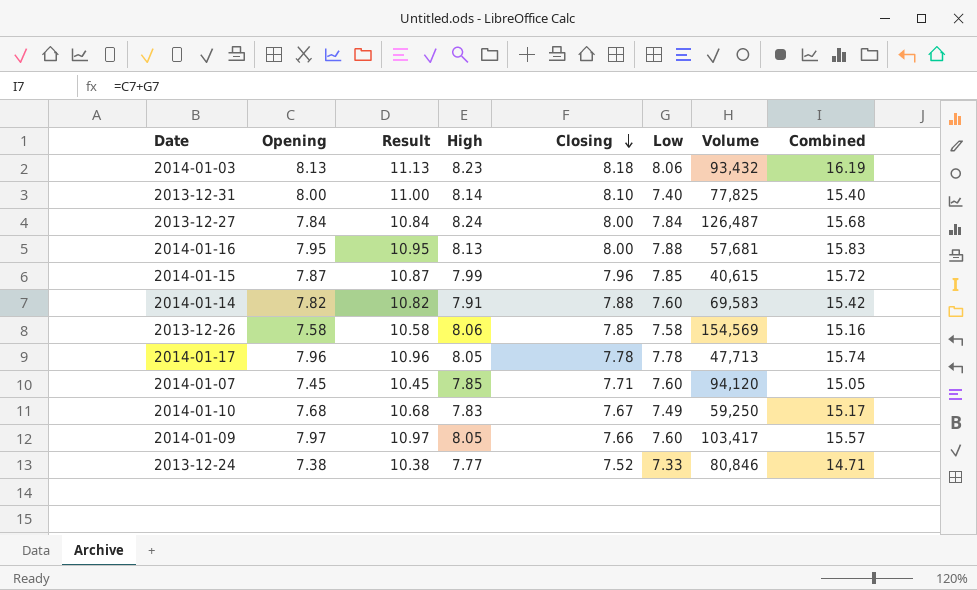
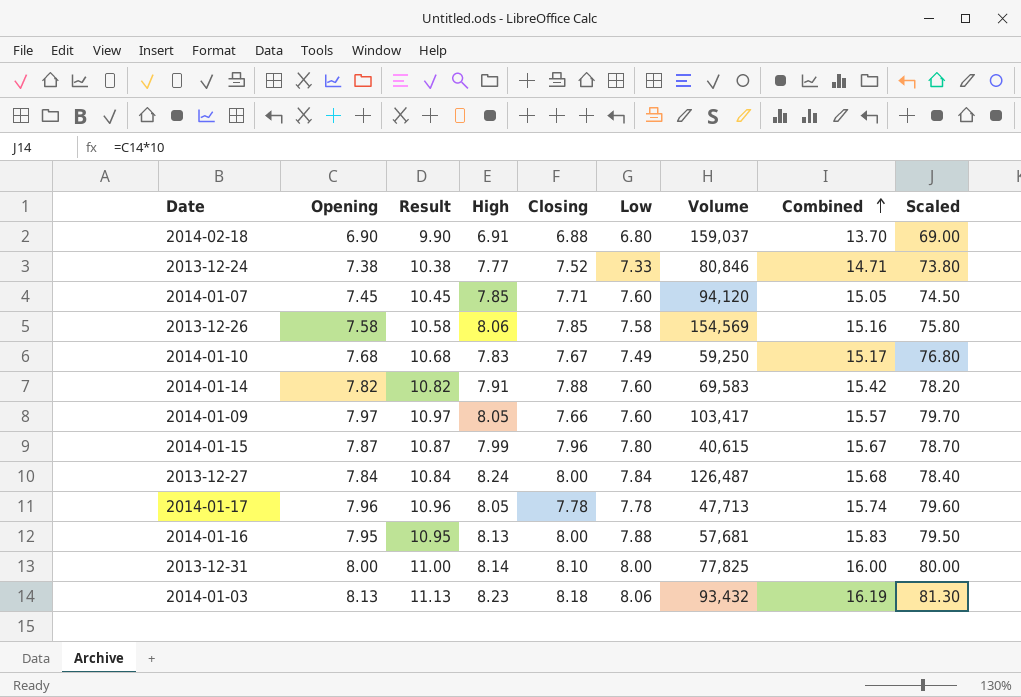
row order: Closing descending -> Combined ascending
column Scaled | formula: none -> [Opening] * 10
row 2014-02-18: none -> 6.90 | 9.90 | 6.91 | 6.88 | 6.80 | 159,037 | 13.70 | 69.00
2014-01-15 | Low: 7.85 -> 7.80
2014-01-15 | Combined: 15.72 -> 15.67
2013-12-31 | Low: 7.40 -> 8.00
2013-12-31 | Combined: 15.40 -> 16.00

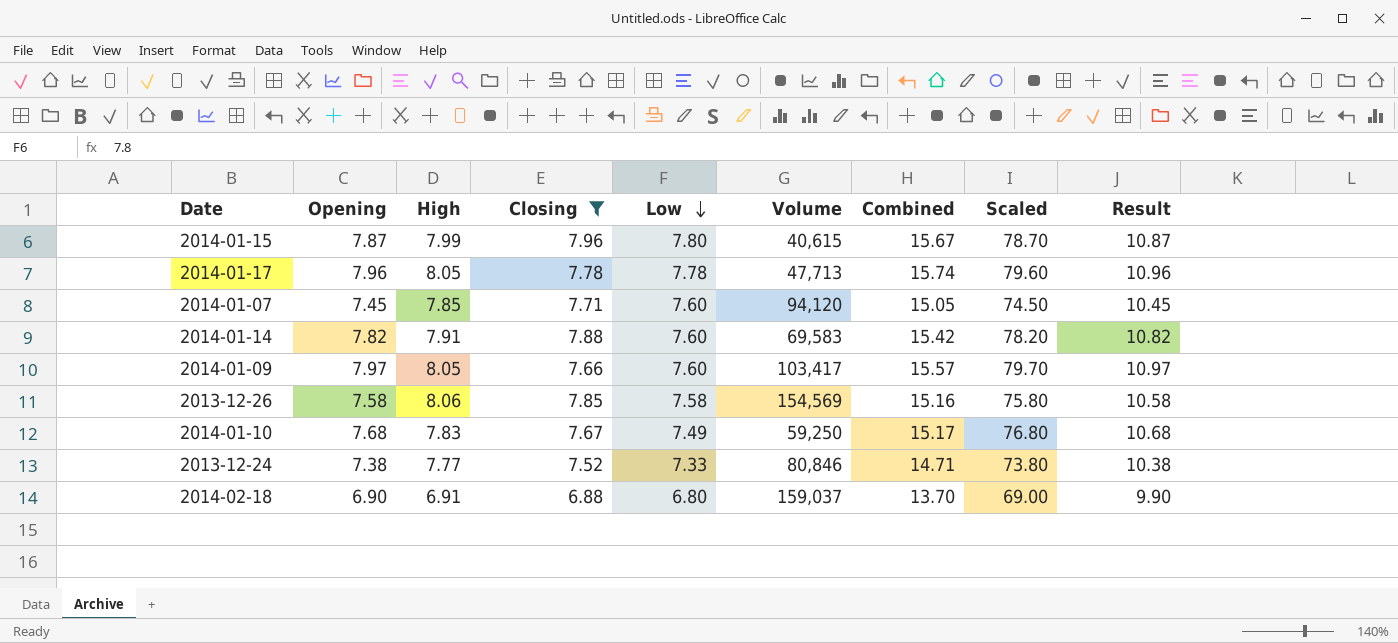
filter: none -> Closing <= 7.96
row order: Combined ascending -> Low descending
column Result | position: 3 -> 9

